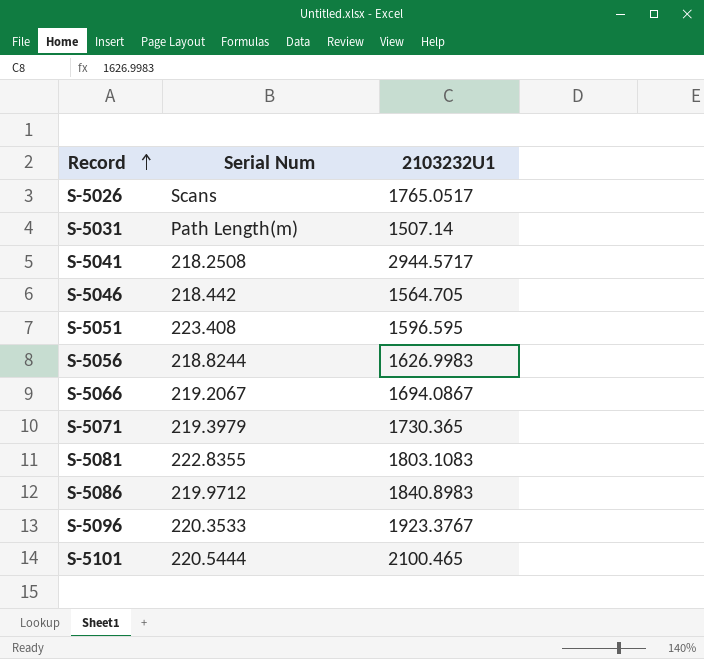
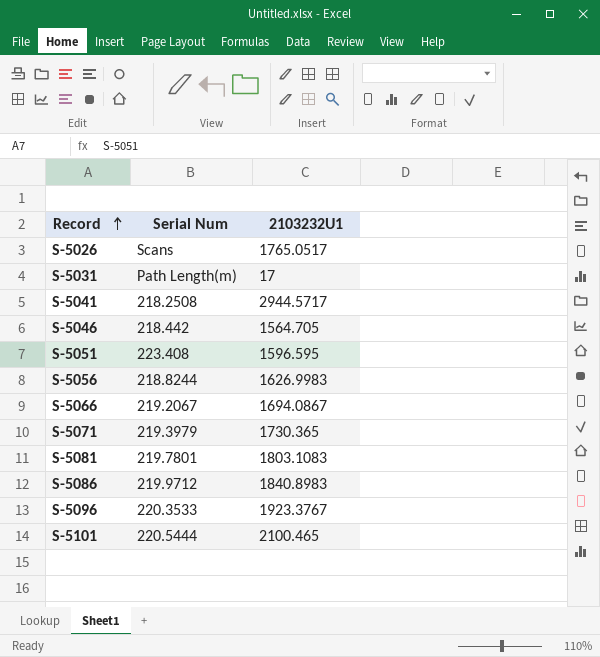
S-5031 | 2103232U1: 1507.14 -> 17
S-5081 | Serial Num: 222.8355 -> 219.7801

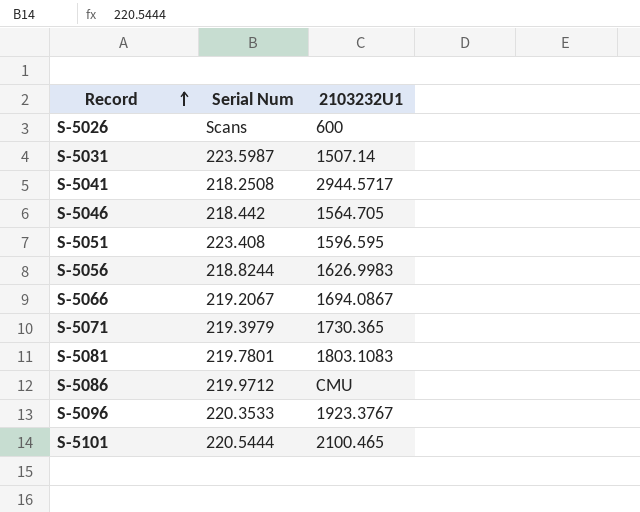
S-5026 | 2103232U1: 1765.0517 -> 600
S-5031 | Serial Num: Path Length(m) -> 223.5987
S-5031 | 2103232U1: 17 -> 1507.14
S-5086 | 2103232U1: 1840.8983 -> CMU

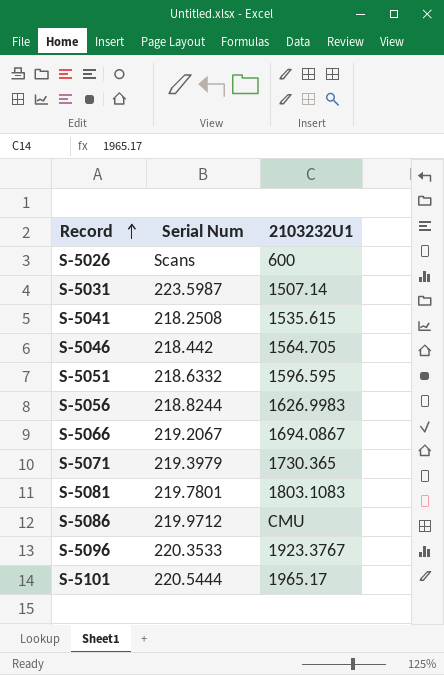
S-5041 | 2103232U1: 2944.5717 -> 1535.615
S-5051 | Serial Num: 223.408 -> 218.6332
S-5101 | 2103232U1: 2100.465 -> 1965.17

